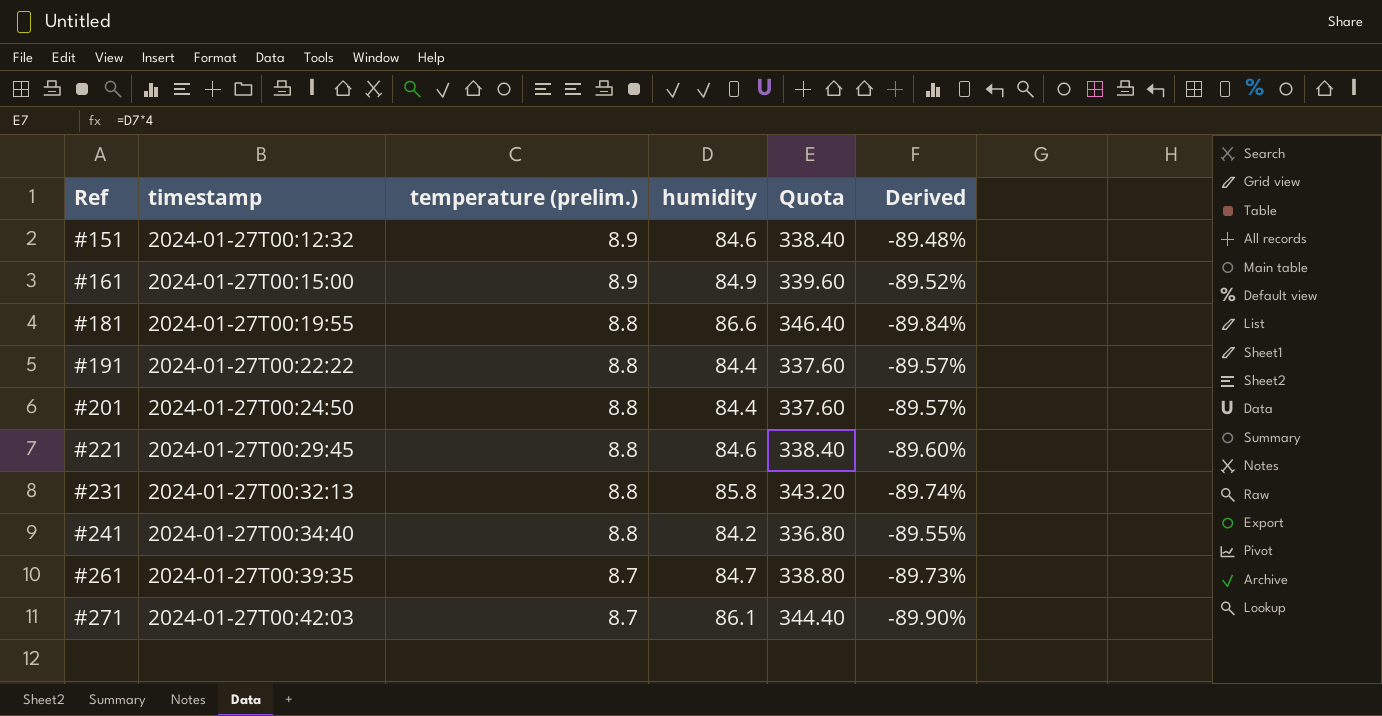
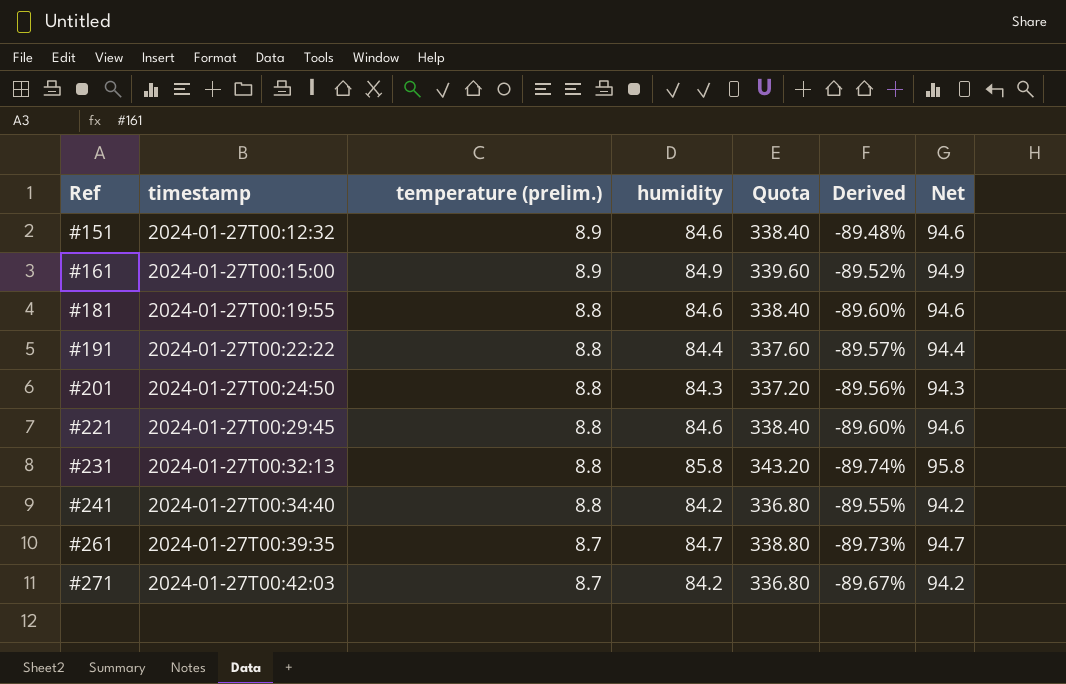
column Net | formula: none -> [humidity] + 10
#181 | humidity: 86.6 -> 84.6
#181 | Quota: 346.40 -> 338.40
#181 | Derived: -89.84% -> -89.60%
#201 | humidity: 84.4 -> 84.3
#201 | Quota: 337.60 -> 337.20
#201 | Derived: -89.57% -> -89.56%
#271 | humidity: 86.1 -> 84.2
#271 | Quota: 344.40 -> 336.80
#271 | Derived: -89.90% -> -89.67%

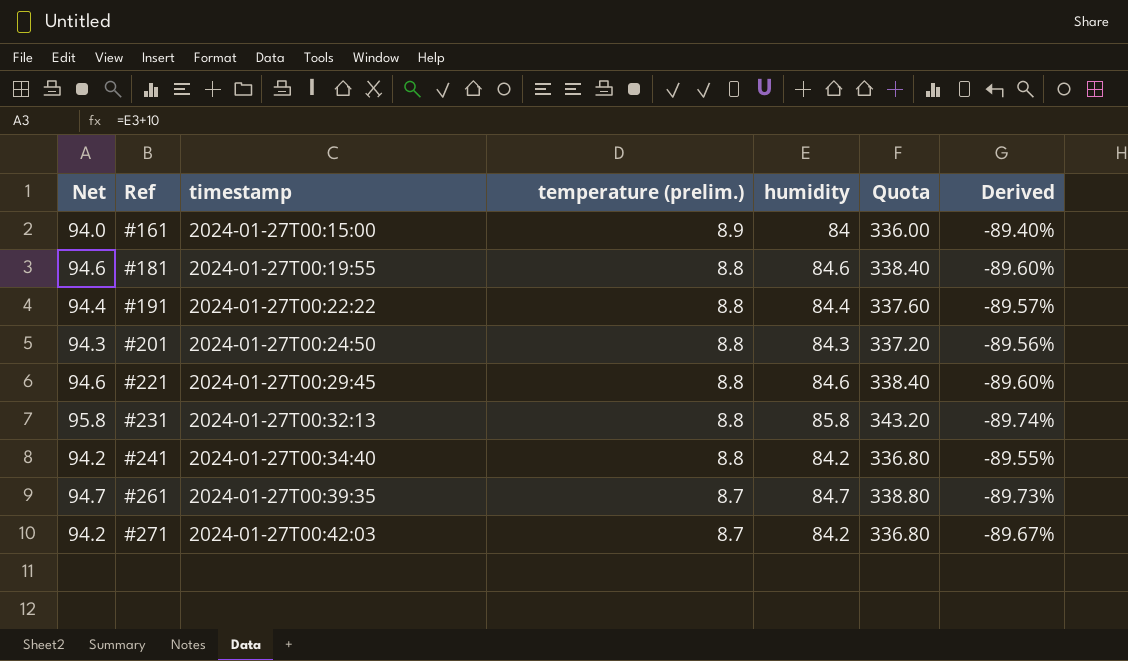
column Net | position: 7 -> 1
row #151: 2024-01-27T00:12:32 | 8.9 | 84.6 | 338.40 | -89.48% | 94.6 -> none
#161 | Net: 94.9 -> 94.0
#161 | humidity: 84.9 -> 84
#161 | Quota: 339.60 -> 336.00
#161 | Derived: -89.52% -> -89.40%

